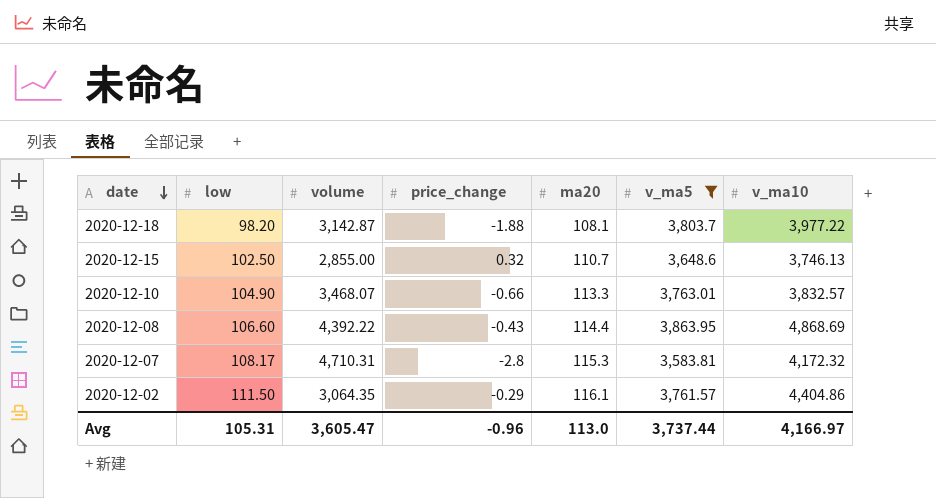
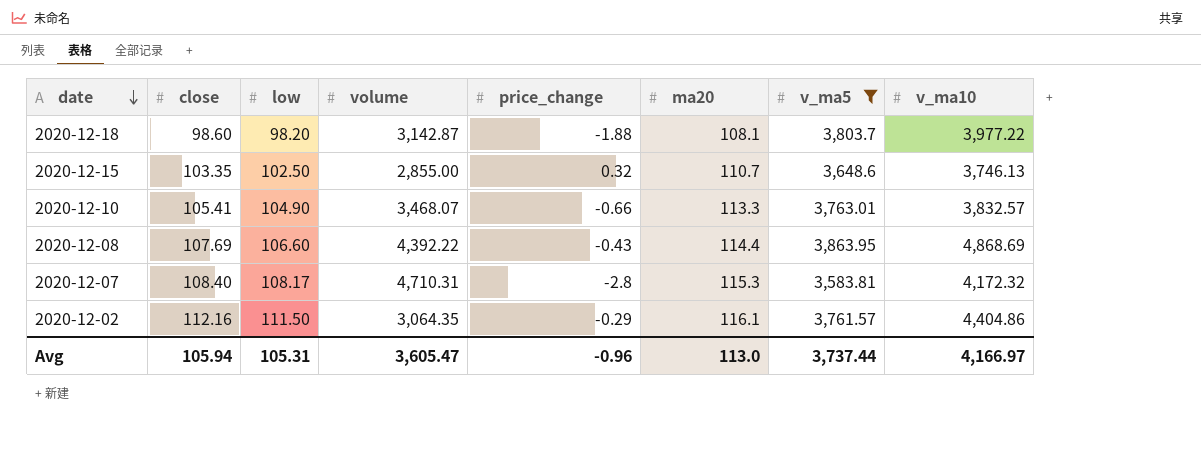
column close | position: none -> 2

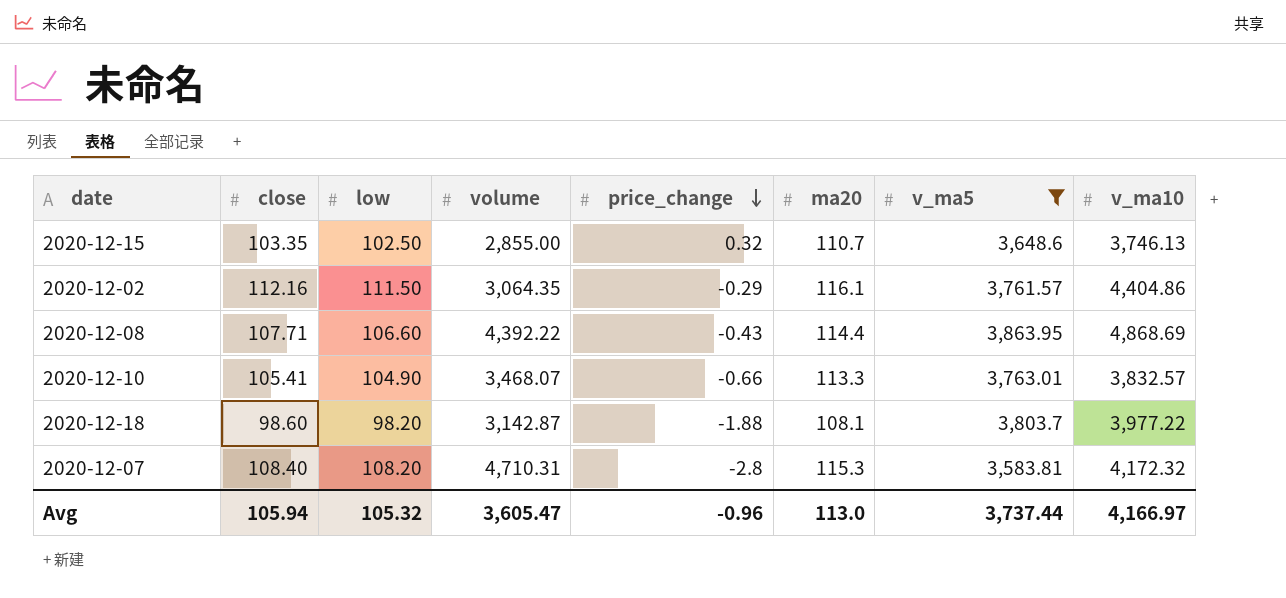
row order: date descending -> price_change descending
2020-12-08 | close: 107.69 -> 107.71
2020-12-07 | low: 108.17 -> 108.20
Avg | low: 105.31 -> 105.32

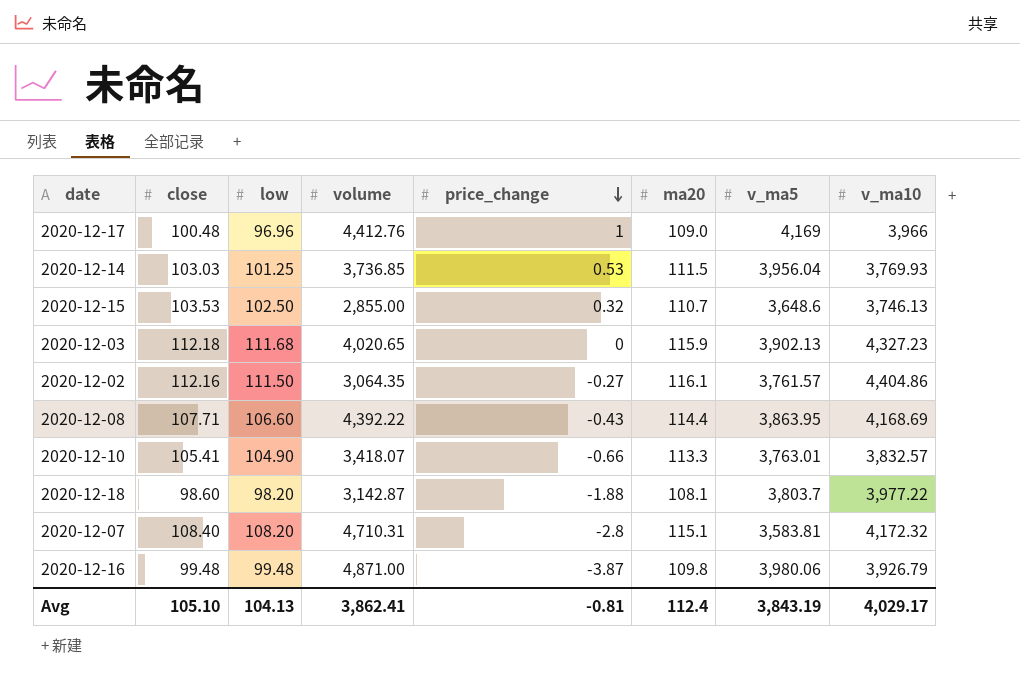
filter: v_ma5 <= 3,863.95 -> none
2020-12-15 | close: 103.35 -> 103.53
2020-12-02 | price_change: -0.29 -> -0.27
2020-12-08 | v_ma10: 4,868.69 -> 4,168.69
2020-12-10 | volume: 3,468.07 -> 3,418.07
2020-12-07 | ma20: 115.3 -> 115.1
Avg | close: 105.94 -> 105.10
Avg | low: 105.32 -> 104.13
Avg | volume: 3,605.47 -> 3,862.41
Avg | price_change: -0.96 -> -0.81
Avg | ma20: 113.0 -> 112.4
Avg | v_ma5: 3,737.44 -> 3,843.19
Avg | v_ma10: 4,166.97 -> 4,029.17

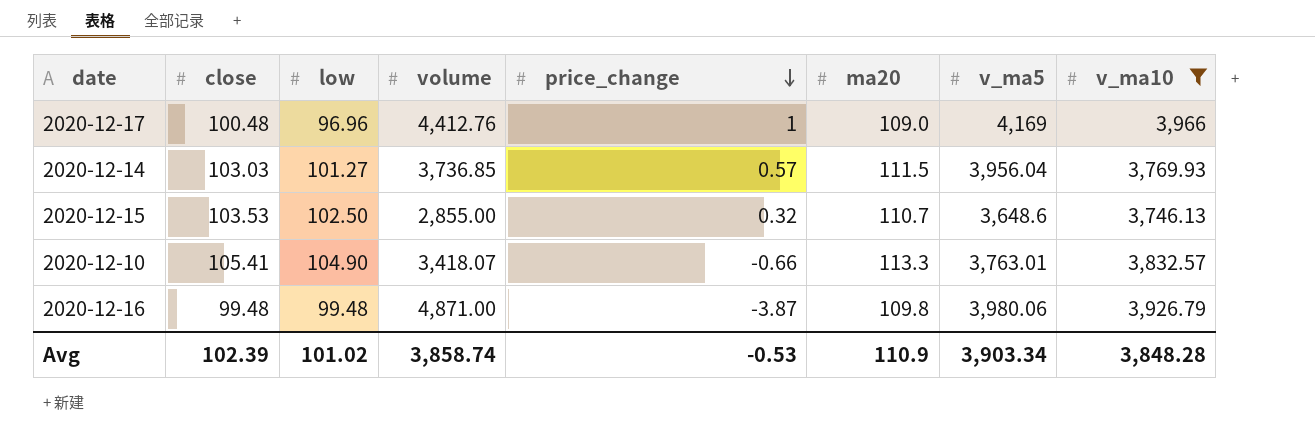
filter: none -> v_ma10 <= 3,966
2020-12-14 | low: 101.25 -> 101.27
2020-12-14 | price_change: 0.53 -> 0.57
Avg | close: 105.10 -> 102.39
Avg | low: 104.13 -> 101.02
Avg | volume: 3,862.41 -> 3,858.74
Avg | price_change: -0.81 -> -0.53
Avg | ma20: 112.4 -> 110.9
Avg | v_ma5: 3,843.19 -> 3,903.34
Avg | v_ma10: 4,029.17 -> 3,848.28

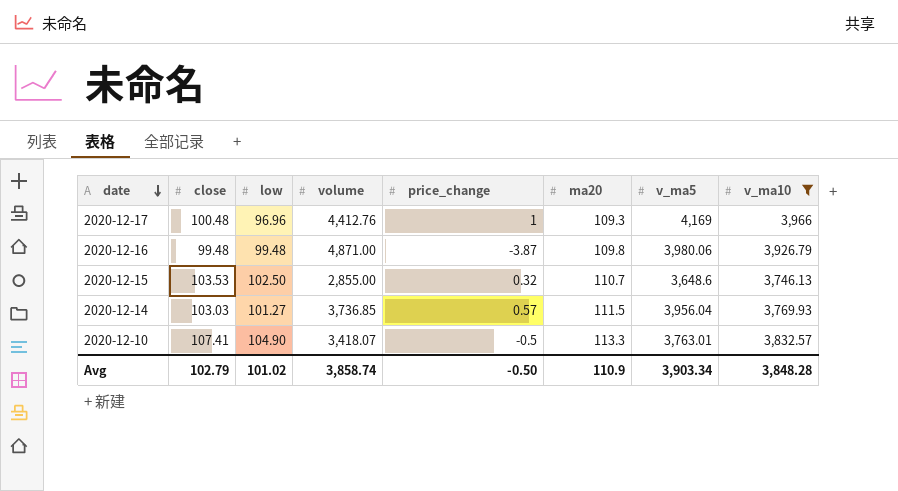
row order: price_change descending -> date descending
2020-12-17 | ma20: 109.0 -> 109.3
2020-12-10 | close: 105.41 -> 107.41
2020-12-10 | price_change: -0.66 -> -0.5
Avg | close: 102.39 -> 102.79
Avg | price_change: -0.53 -> -0.50

